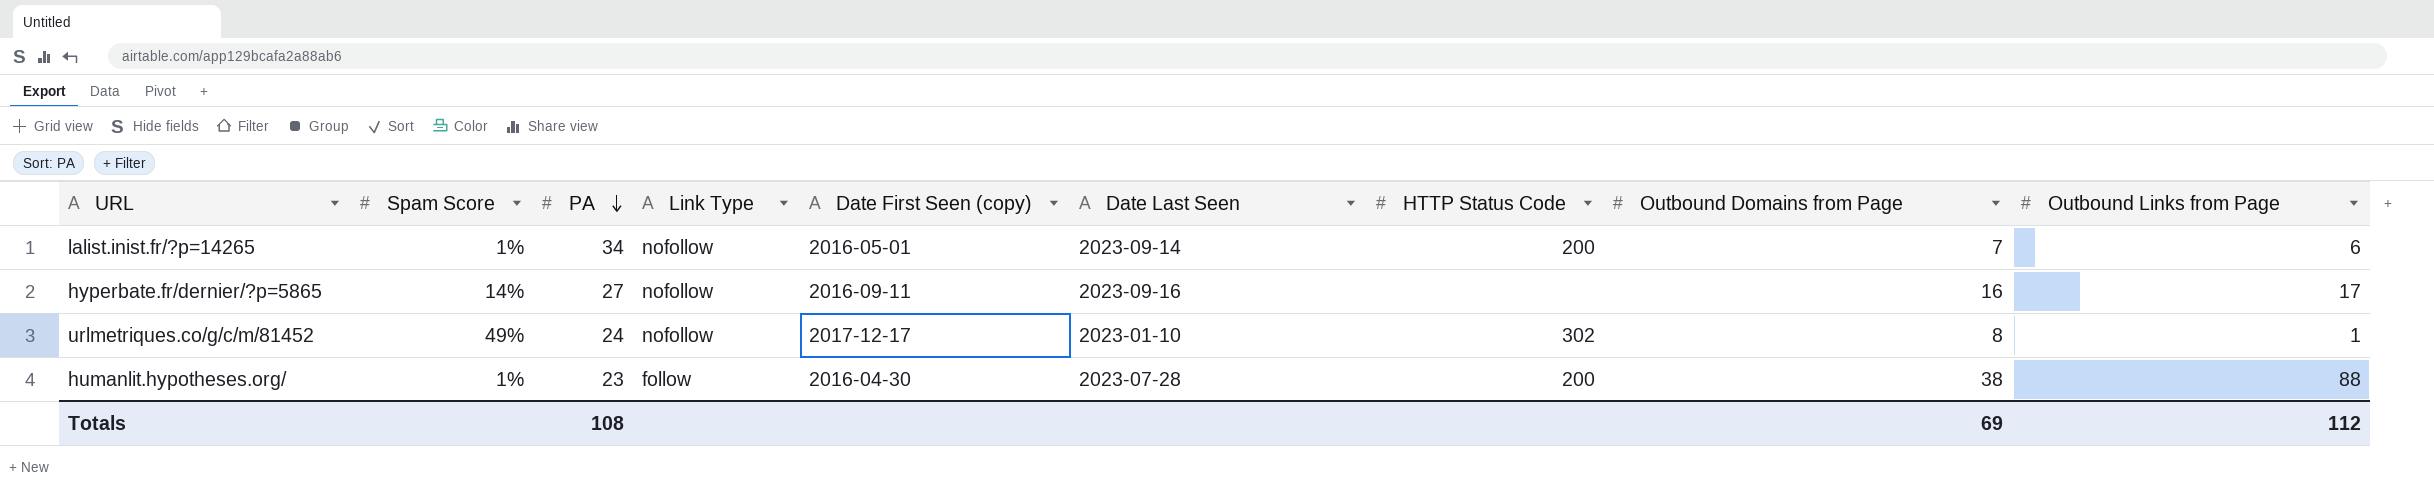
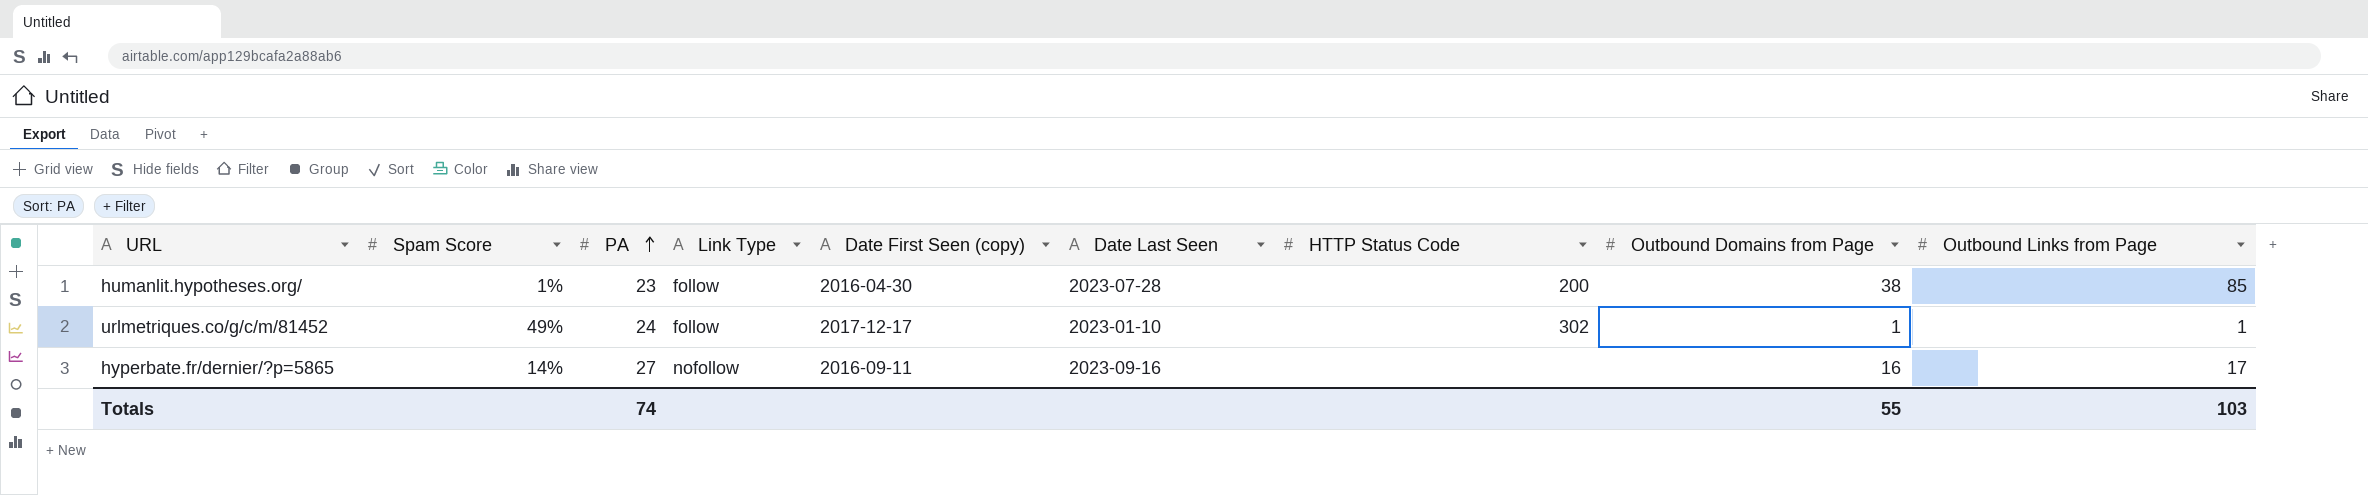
row order: PA descending -> PA ascending
row lalist.inist.fr/?p=14265: 1% | 34 | nofollow | 2016-05-01 | 2023-09-14 | 200 | 7 | 6 -> none
humanlit.hypotheses.org/ | Outbound Links from Page: 88 -> 85
urlmetriques.co/g/c/m/81452 | Link Type: nofollow -> follow
urlmetriques.co/g/c/m/81452 | Outbound Domains from Page: 8 -> 1
Totals | PA: 108 -> 74
Totals | Outbound Domains from Page: 69 -> 55
Totals | Outbound Links from Page: 112 -> 103

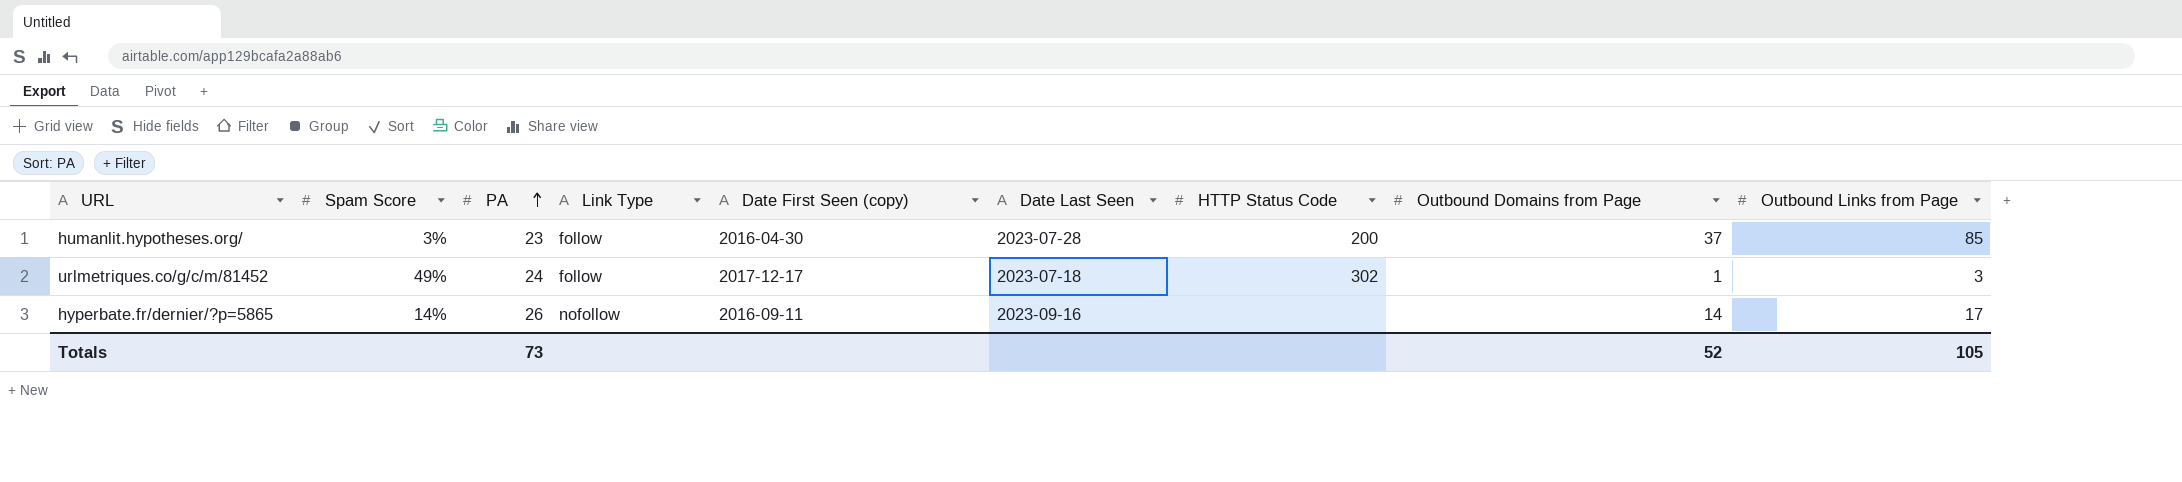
humanlit.hypotheses.org/ | Spam Score: 1% -> 3%
humanlit.hypotheses.org/ | Outbound Domains from Page: 38 -> 37
urlmetriques.co/g/c/m/81452 | Date Last Seen: 2023-01-10 -> 2023-07-18
urlmetriques.co/g/c/m/81452 | Outbound Links from Page: 1 -> 3
hyperbate.fr/dernier/?p=5865 | PA: 27 -> 26
hyperbate.fr/dernier/?p=5865 | Outbound Domains from Page: 16 -> 14
Totals | PA: 74 -> 73
Totals | Outbound Domains from Page: 55 -> 52
Totals | Outbound Links from Page: 103 -> 105

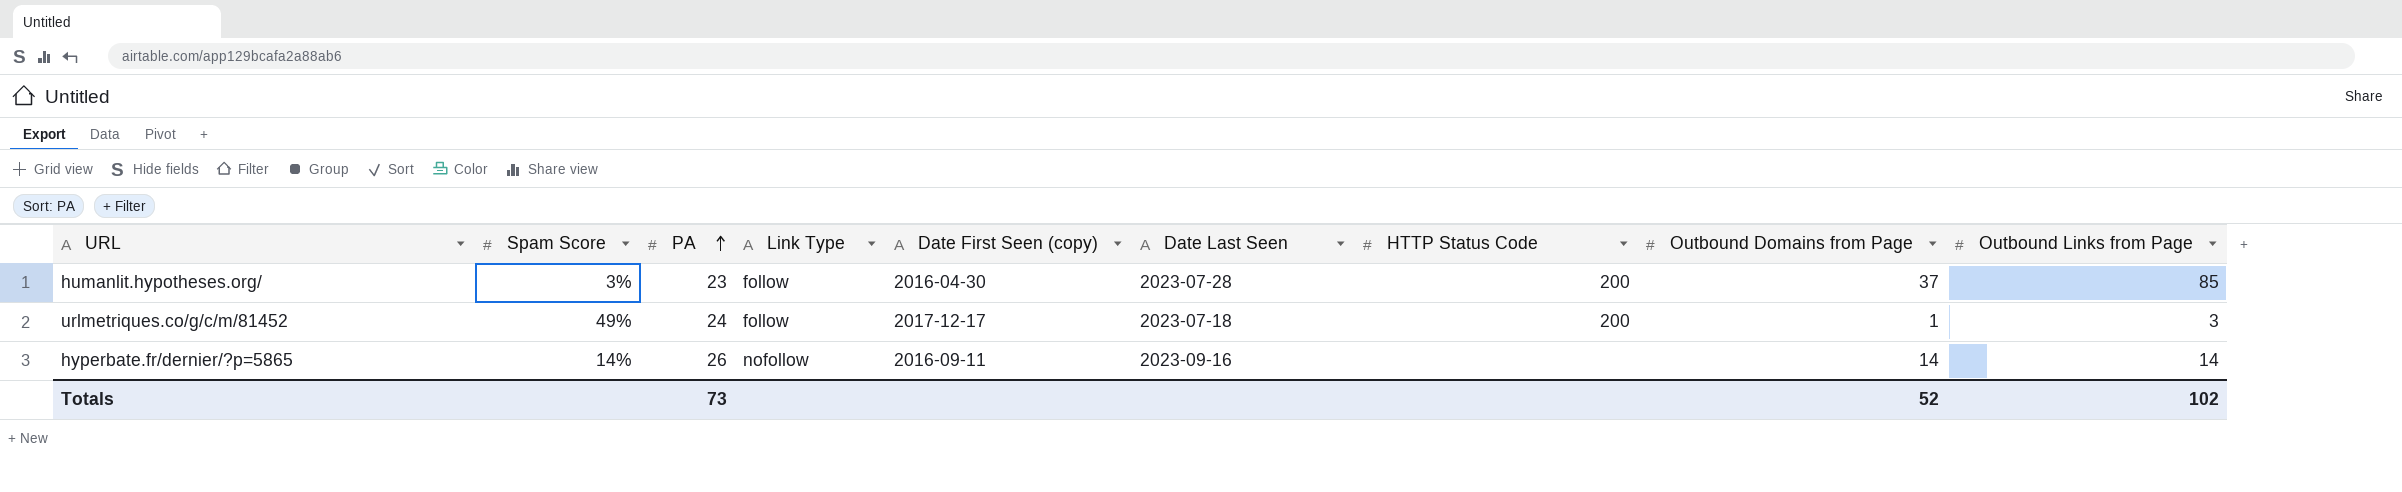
urlmetriques.co/g/c/m/81452 | HTTP Status Code: 302 -> 200
hyperbate.fr/dernier/?p=5865 | Outbound Links from Page: 17 -> 14
Totals | Outbound Links from Page: 105 -> 102

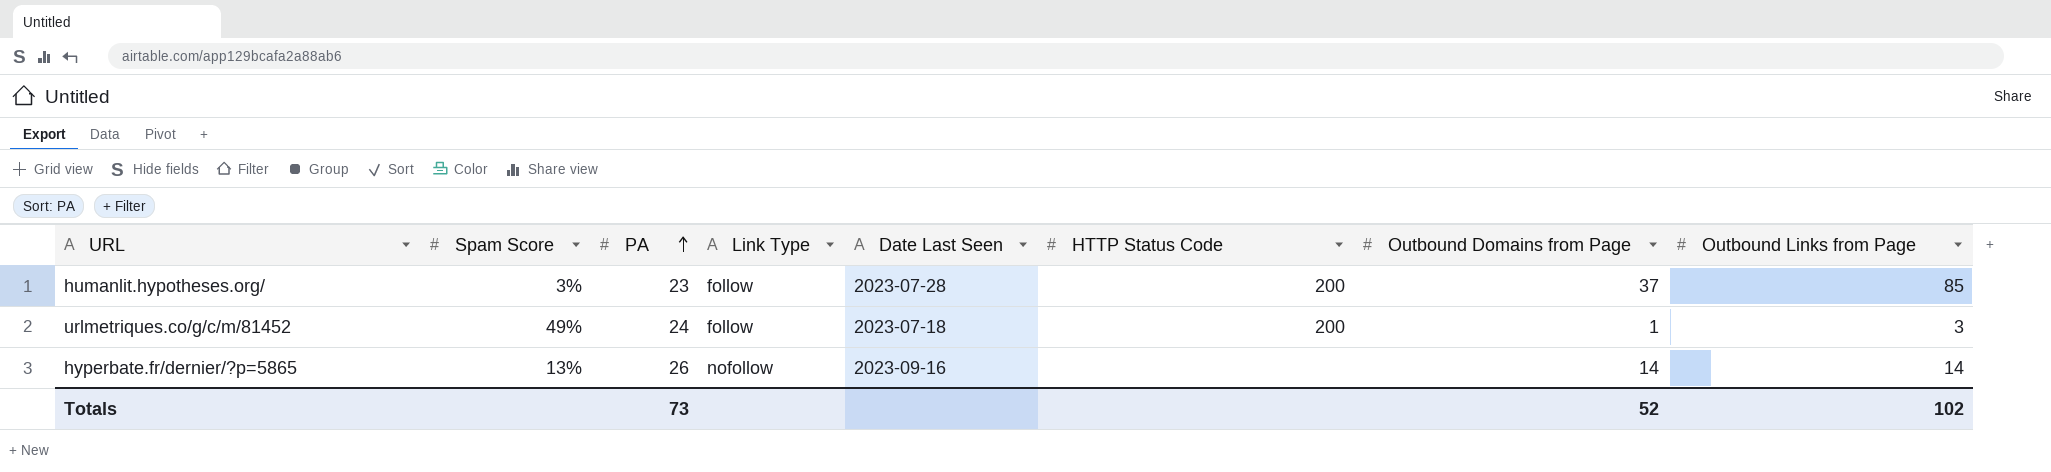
column Date First Seen (copy) | position: 5 -> none
hyperbate.fr/dernier/?p=5865 | Spam Score: 14% -> 13%

